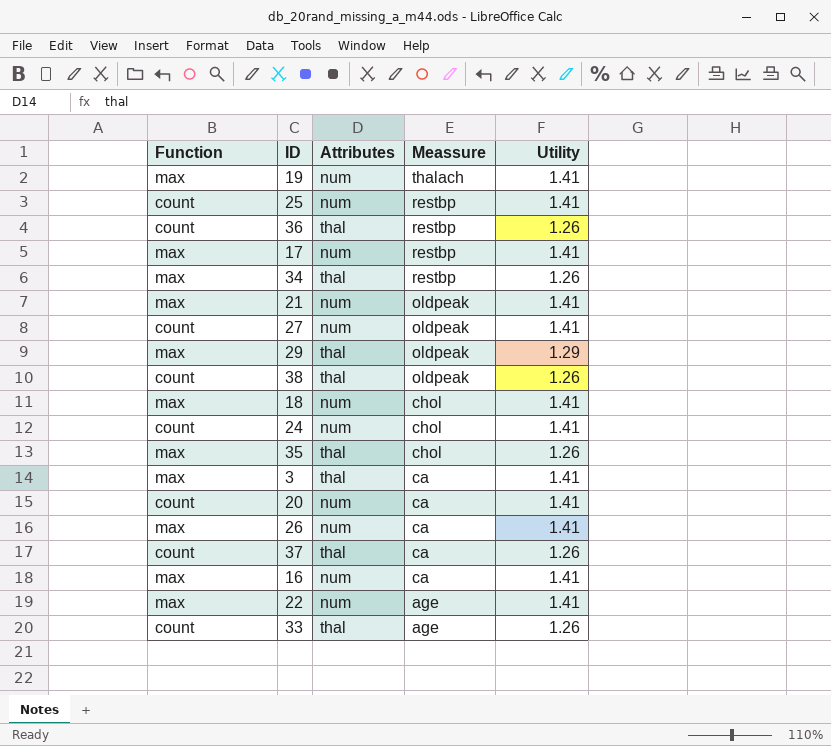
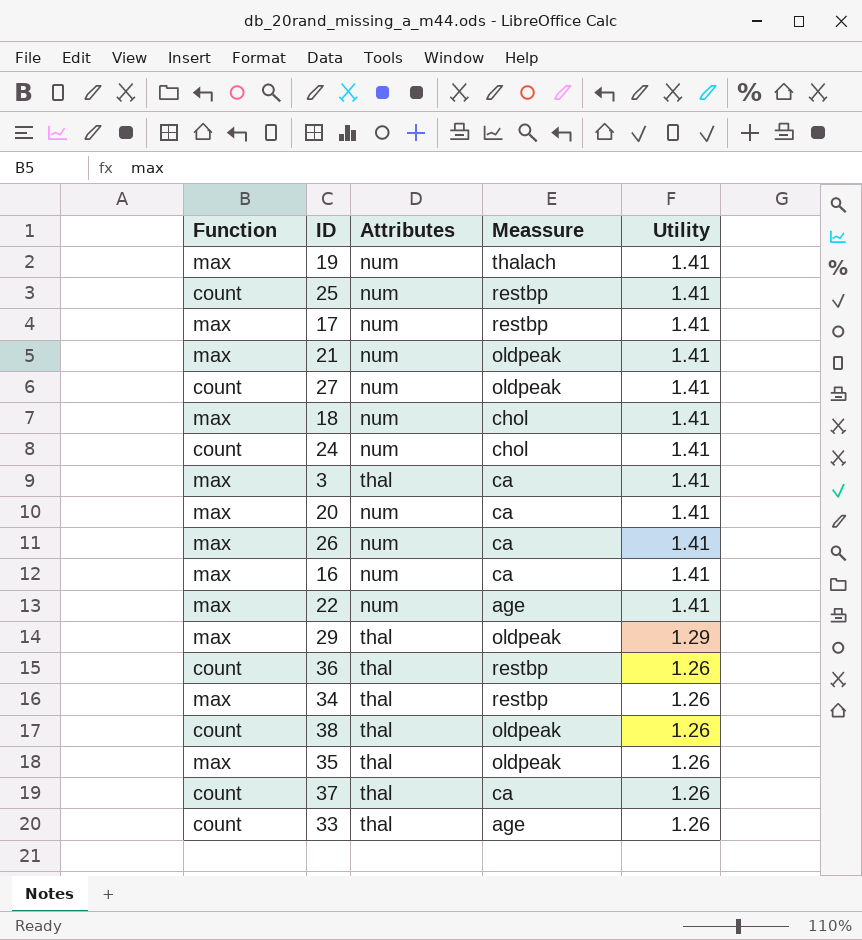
row order: Meassure descending -> Utility descending
20 | Function: count -> max
35 | Meassure: chol -> oldpeak

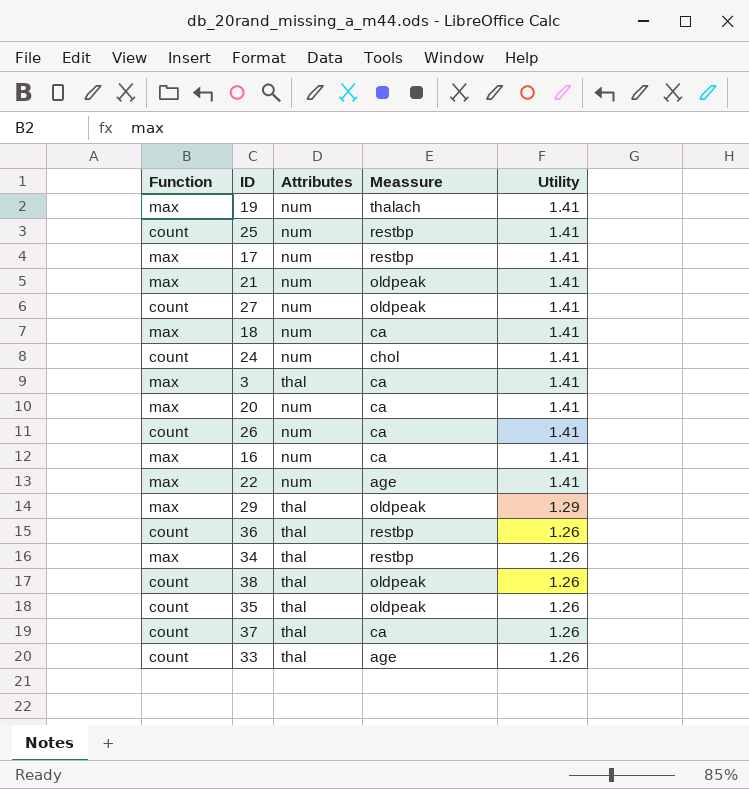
18 | Meassure: chol -> ca
26 | Function: max -> count
35 | Function: max -> count

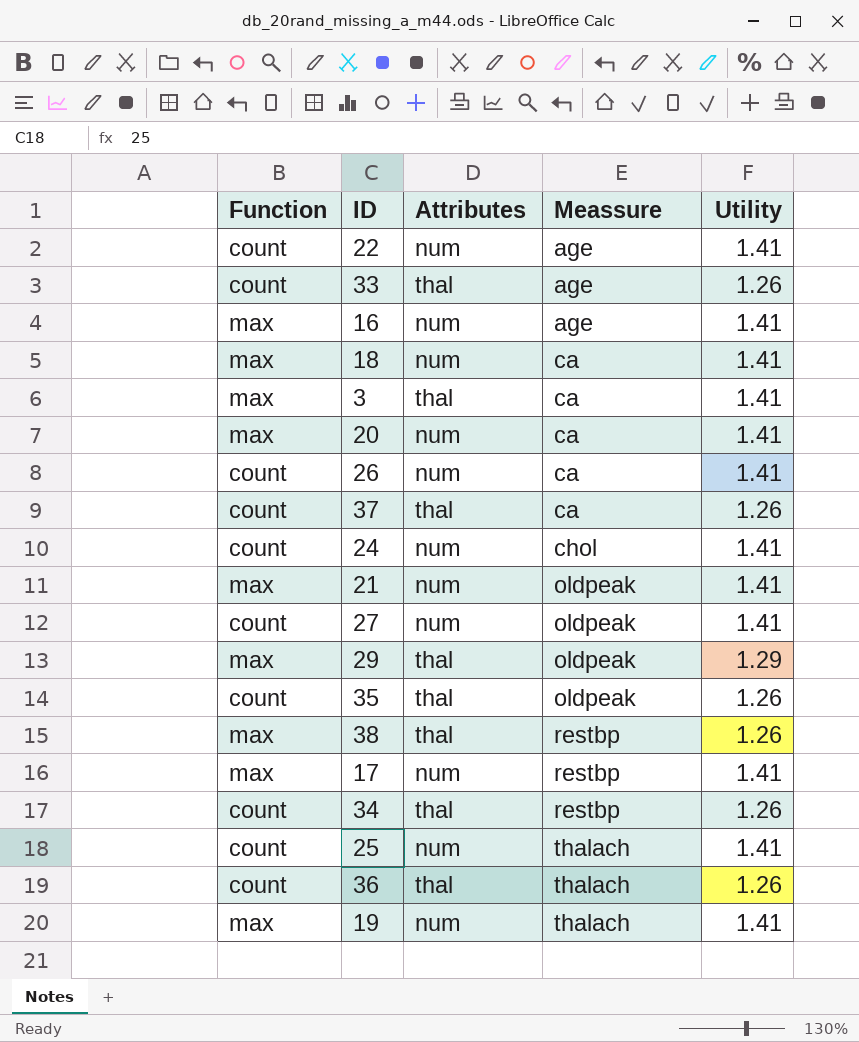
row order: Utility descending -> Meassure ascending
22 | Function: max -> count
16 | Meassure: ca -> age
38 | Function: count -> max
38 | Meassure: oldpeak -> restbp
34 | Function: max -> count
25 | Meassure: restbp -> thalach
36 | Meassure: restbp -> thalach

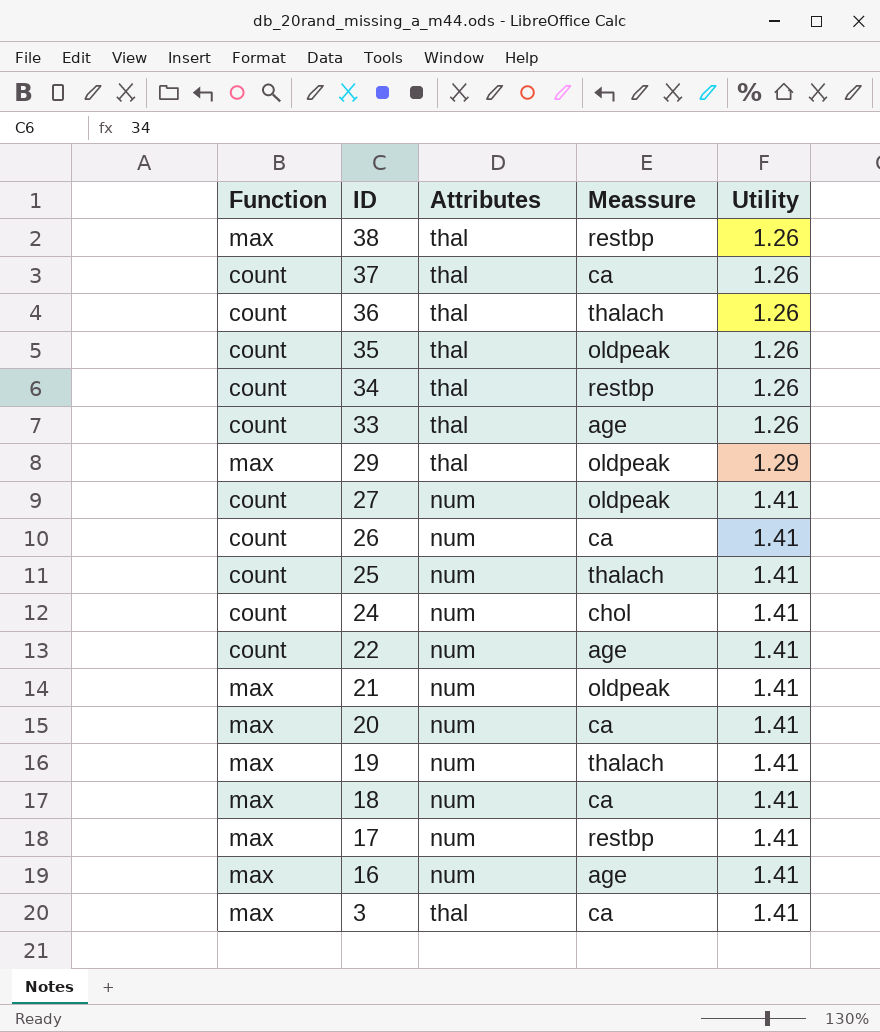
row order: Meassure ascending -> ID descending

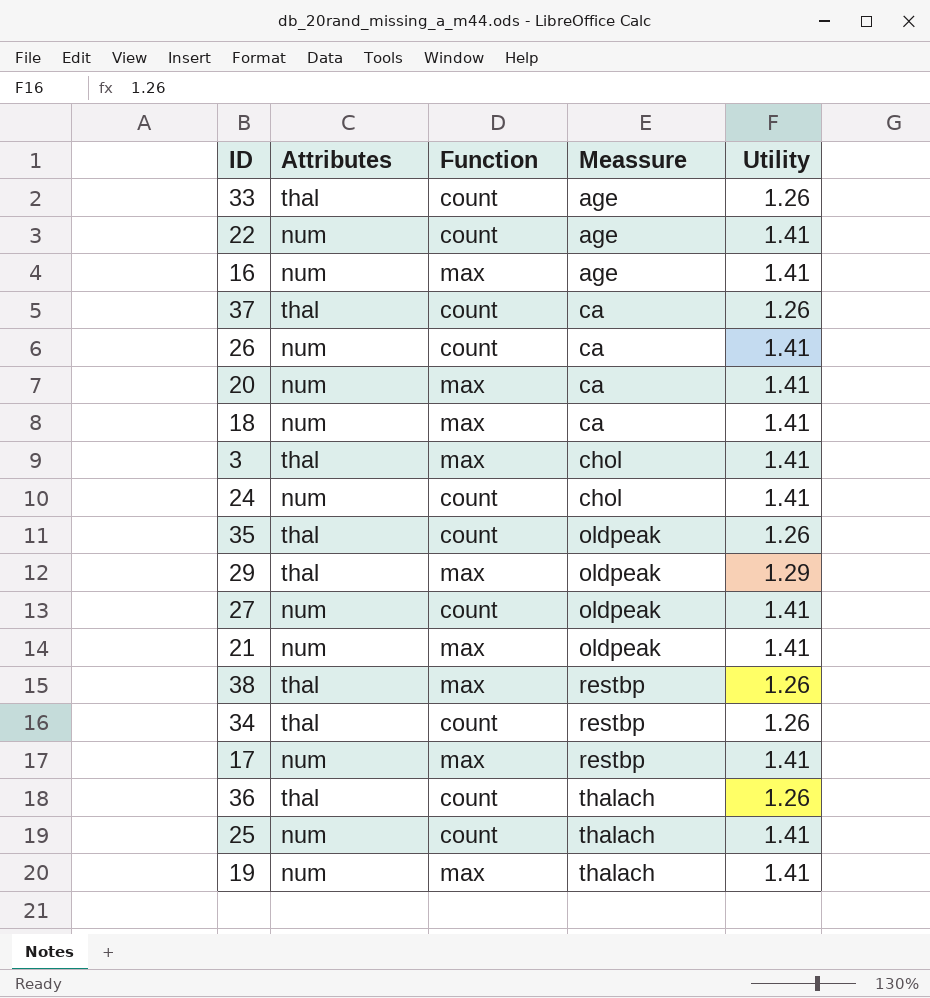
row order: ID descending -> Meassure ascending
column Function | position: 1 -> 3
3 | Meassure: ca -> chol

